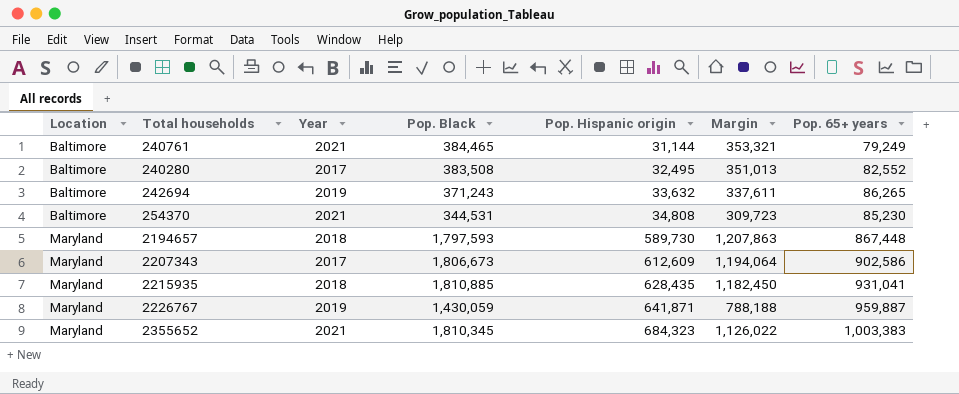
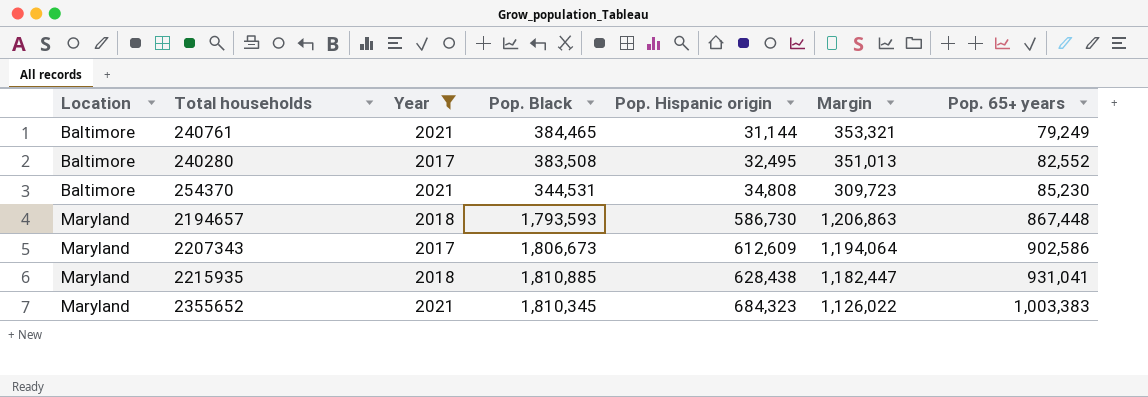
filter: none -> Year != 2019
2194657 | Pop. Black: 1,797,593 -> 1,793,593
2194657 | Pop. Hispanic origin: 589,730 -> 586,730
2194657 | Margin: 1,207,863 -> 1,206,863
2215935 | Pop. Hispanic origin: 628,435 -> 628,438
2215935 | Margin: 1,182,450 -> 1,182,447

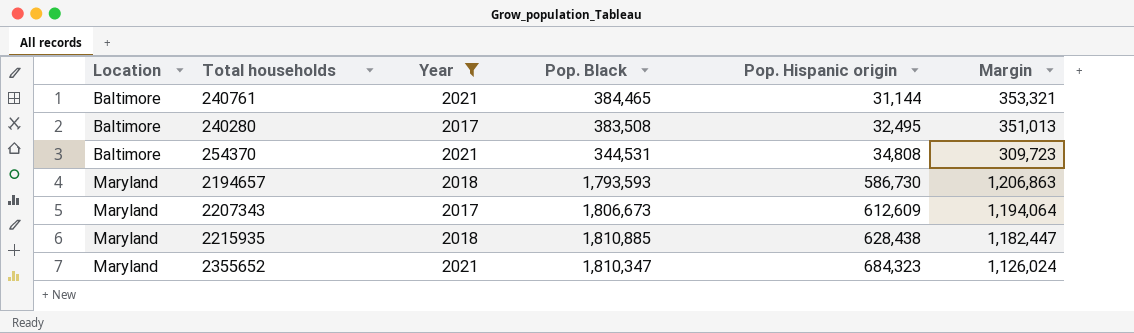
column Pop. 65+ years | position: 7 -> none
2355652 | Pop. Black: 1,810,345 -> 1,810,347
2355652 | Margin: 1,126,022 -> 1,126,024

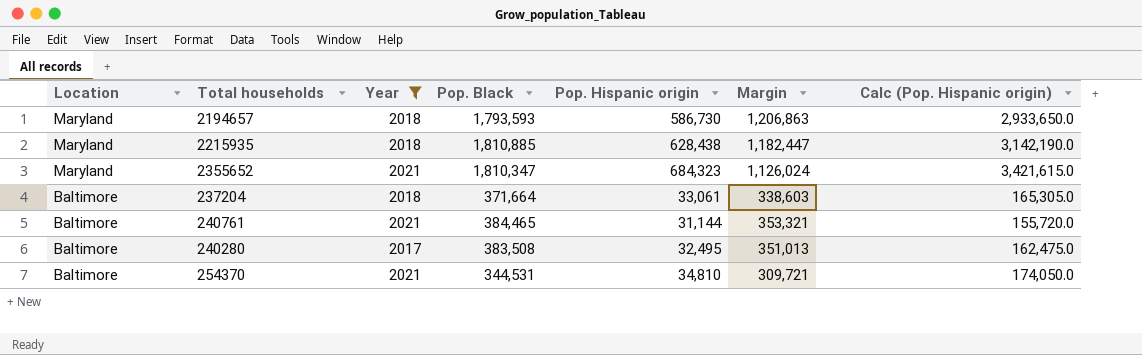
row order: Location ascending -> Location descending
column Calc (Pop. Hispanic origin) | formula: none -> [Pop. Hispanic origin] * 5
row 2207343: Maryland | 2017 | 1,806,673 | 612,609 | 1,194,064 -> none
row 237204: none -> Baltimore | 2018 | 371,664 | 33,061 | 338,603 | 165,305.0
254370 | Pop. Hispanic origin: 34,808 -> 34,810
254370 | Margin: 309,723 -> 309,721

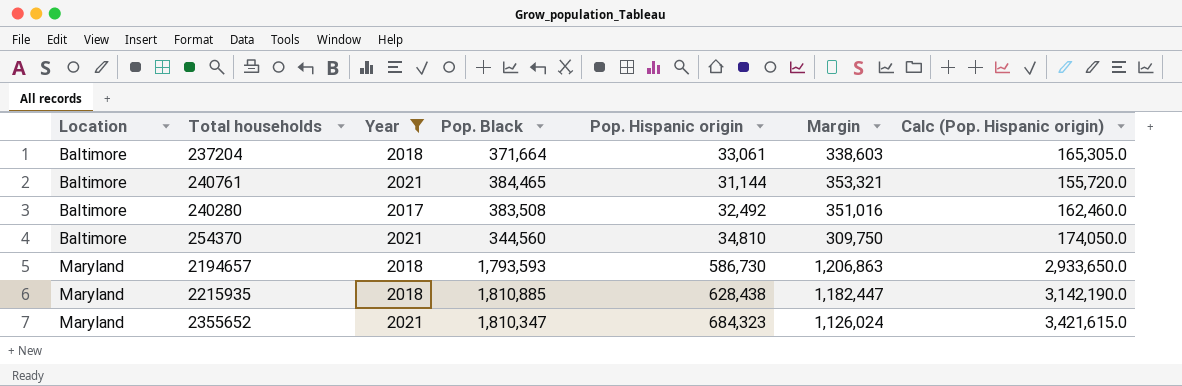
row order: Location descending -> Location ascending
240280 | Pop. Hispanic origin: 32,495 -> 32,492
240280 | Margin: 351,013 -> 351,016
240280 | Calc (Pop. Hispanic origin): 162,475.0 -> 162,460.0
254370 | Pop. Black: 344,531 -> 344,560
254370 | Margin: 309,721 -> 309,750

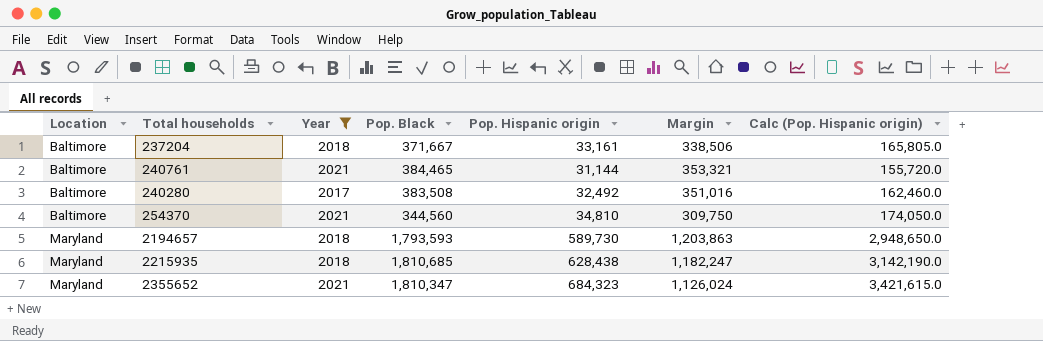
237204 | Pop. Black: 371,664 -> 371,667
237204 | Pop. Hispanic origin: 33,061 -> 33,161
237204 | Margin: 338,603 -> 338,506
237204 | Calc (Pop. Hispanic origin): 165,305.0 -> 165,805.0
2194657 | Pop. Hispanic origin: 586,730 -> 589,730
2194657 | Margin: 1,206,863 -> 1,203,863
2194657 | Calc (Pop. Hispanic origin): 2,933,650.0 -> 2,948,650.0
2215935 | Pop. Black: 1,810,885 -> 1,810,685
2215935 | Margin: 1,182,447 -> 1,182,247

